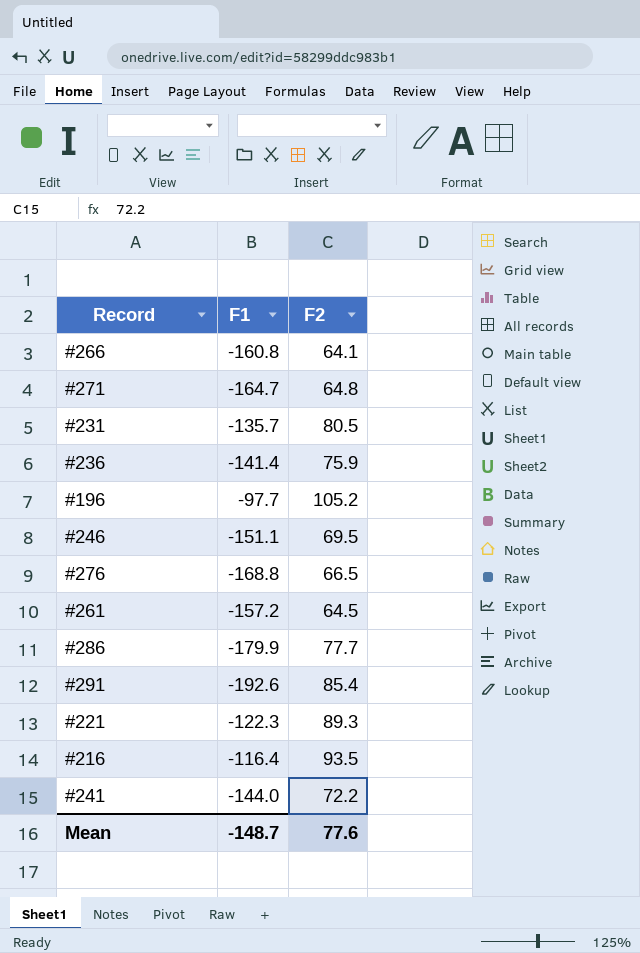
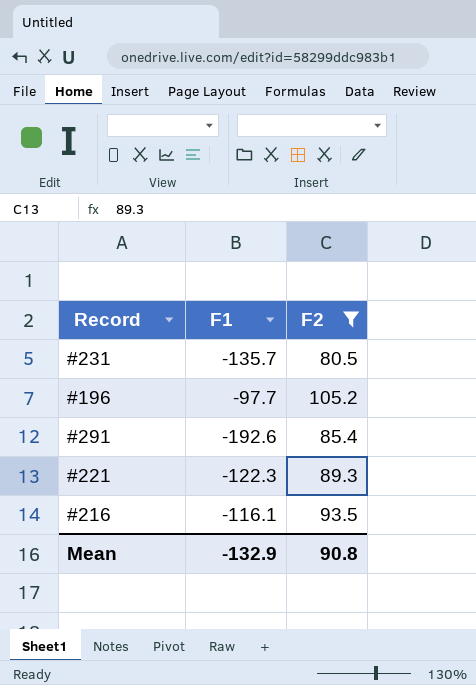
filter: none -> F2 >= 80.5
#216 | F1: -116.4 -> -116.1
Mean | F1: -148.7 -> -132.9
Mean | F2: 77.6 -> 90.8

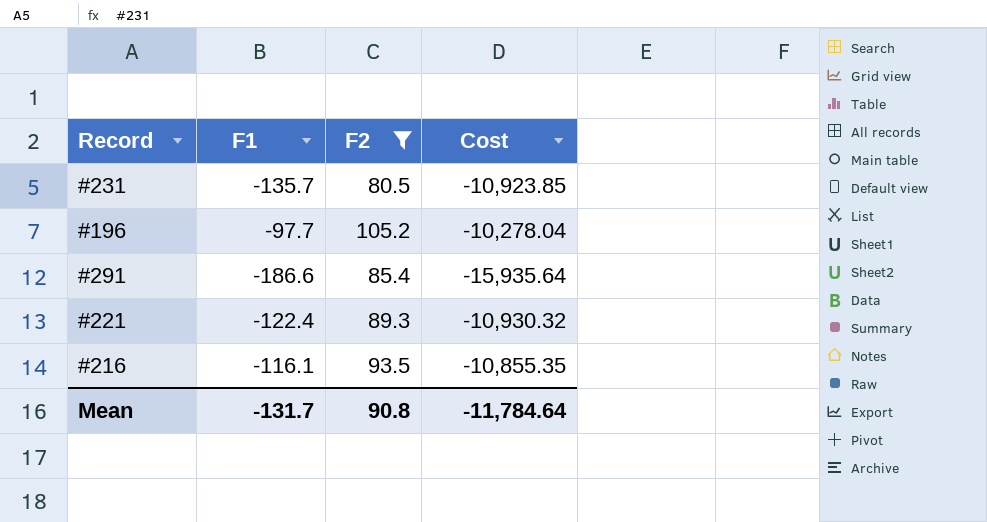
column Cost | formula: none -> [F1] * [F2]
#291 | F1: -192.6 -> -186.6
#221 | F1: -122.3 -> -122.4
Mean | F1: -132.9 -> -131.7

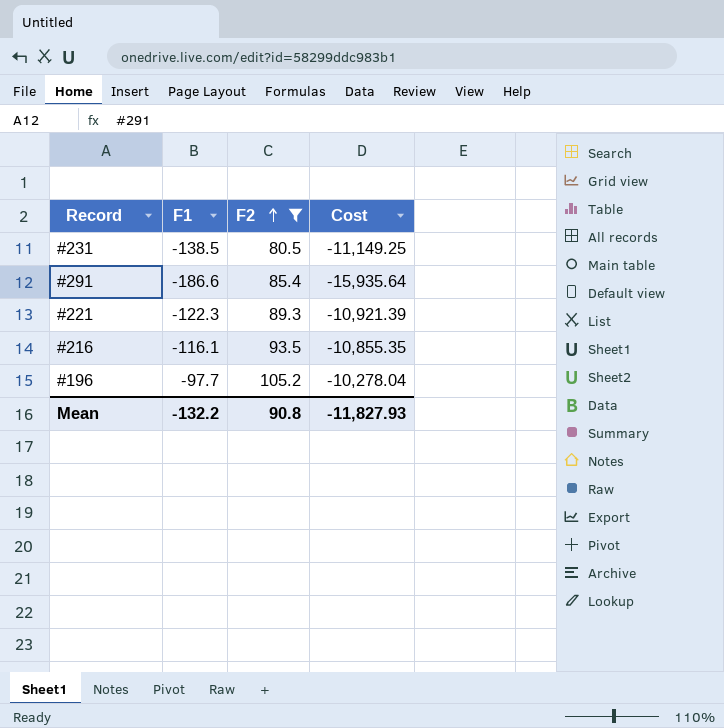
row order: none -> F2 ascending
#231 | F1: -135.7 -> -138.5
#231 | Cost: -10,923.85 -> -11,149.25
#221 | F1: -122.4 -> -122.3
#221 | Cost: -10,930.32 -> -10,921.39
Mean | F1: -131.7 -> -132.2
Mean | Cost: -11,784.64 -> -11,827.93

